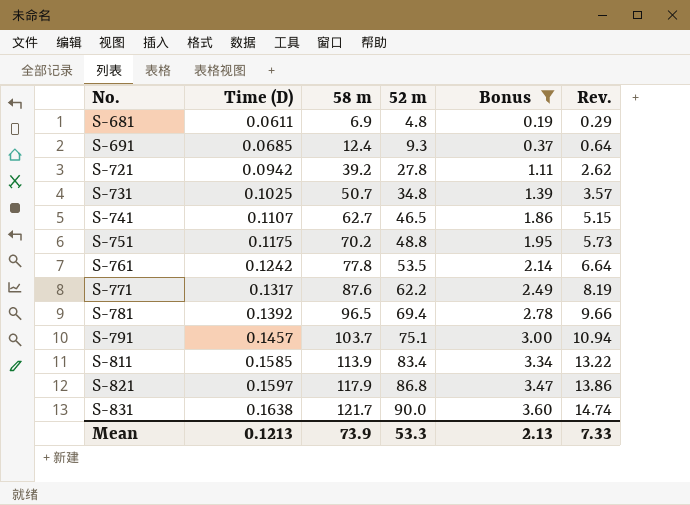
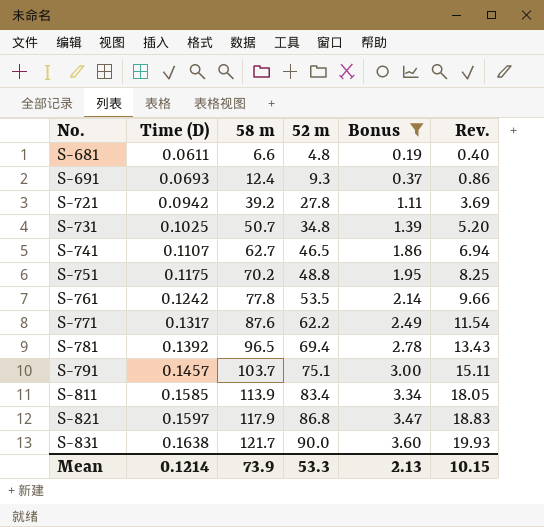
column Rev. | formula: [Time (D)] * [52 m] -> [Time (D)] * [58 m]
S-681 | 58 m: 6.9 -> 6.6
S-691 | Time (D): 0.0685 -> 0.0693
Mean | Time (D): 0.1213 -> 0.1214
Mean | Rev.: 7.33 -> 10.15

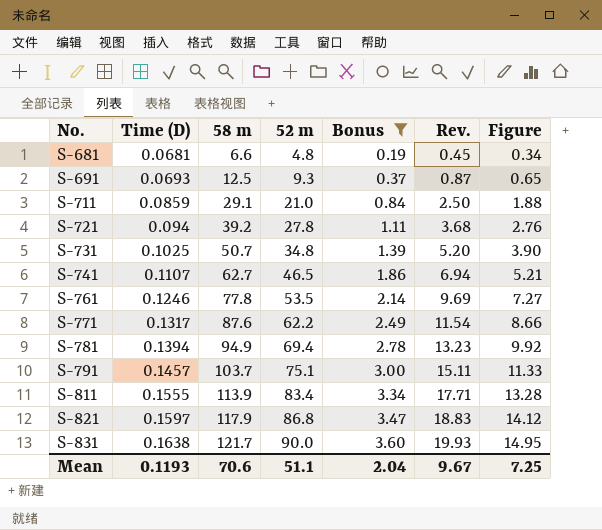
column Figure | formula: none -> [Rev.] * 0.75
row S-751: 0.1175 | 70.2 | 48.8 | 1.95 | 8.25 -> none
S-681 | Time (D): 0.0611 -> 0.0681
S-681 | Rev.: 0.40 -> 0.45
S-691 | 58 m: 12.4 -> 12.5
S-691 | Rev.: 0.86 -> 0.87
row S-711: none -> 0.0859 | 29.1 | 21.0 | 0.84 | 2.50 | 1.88
S-721 | Time (D): 0.0942 -> 0.094
S-721 | Rev.: 3.69 -> 3.68
S-761 | Time (D): 0.1242 -> 0.1246
S-761 | Rev.: 9.66 -> 9.69
S-781 | Time (D): 0.1392 -> 0.1394
S-781 | 58 m: 96.5 -> 94.9
S-781 | Rev.: 13.43 -> 13.23
S-811 | Time (D): 0.1585 -> 0.1555
S-811 | Rev.: 18.05 -> 17.71
Mean | Time (D): 0.1214 -> 0.1193
Mean | 58 m: 73.9 -> 70.6
Mean | 52 m: 53.3 -> 51.1
Mean | Bonus: 2.13 -> 2.04
Mean | Rev.: 10.15 -> 9.67

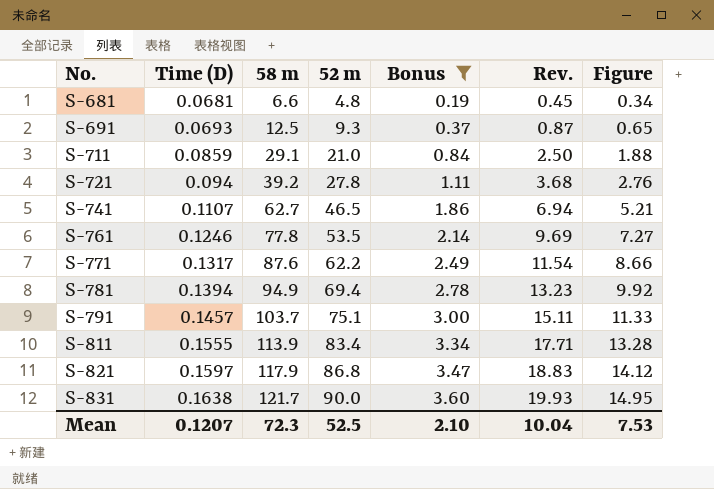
row S-731: 0.1025 | 50.7 | 34.8 | 1.39 | 5.20 | 3.90 -> none
Mean | Time (D): 0.1193 -> 0.1207
Mean | 58 m: 70.6 -> 72.3
Mean | 52 m: 51.1 -> 52.5
Mean | Bonus: 2.04 -> 2.10
Mean | Rev.: 9.67 -> 10.04
Mean | Figure: 7.25 -> 7.53

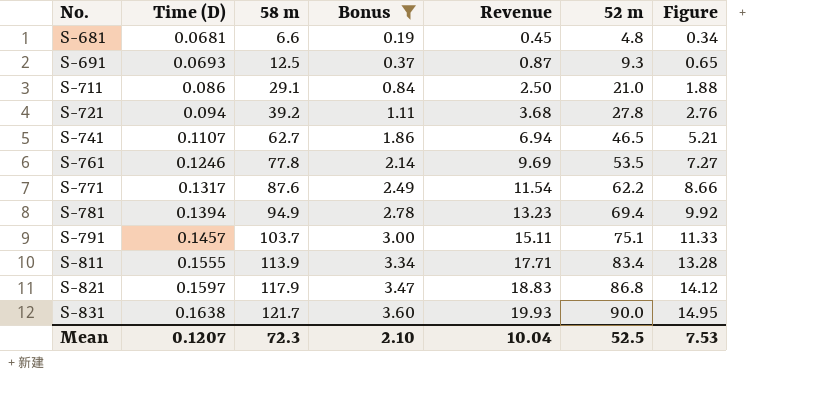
column name: Rev. -> Revenue
column 52 m | position: 4 -> 6
S-711 | Time (D): 0.0859 -> 0.086

